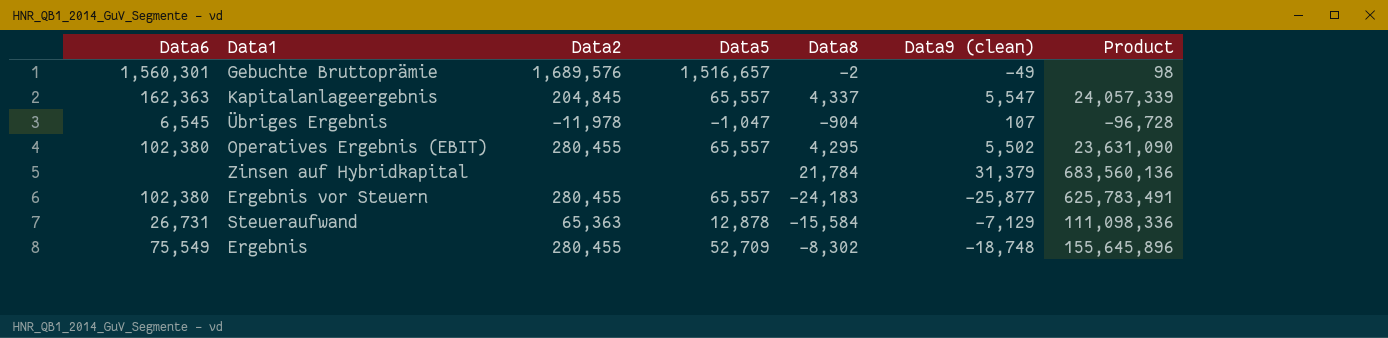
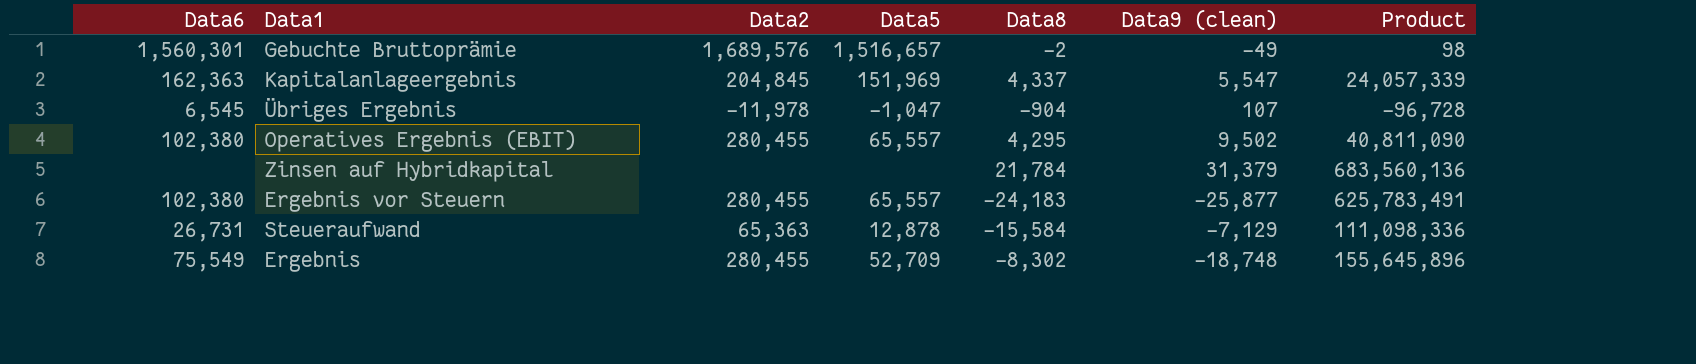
Kapitalanlageergebnis | Data5: 65,557 -> 151,969
Operatives Ergebnis (EBIT) | Data9 (clean): 5,502 -> 9,502
Operatives Ergebnis (EBIT) | Product: 23,631,090 -> 40,811,090

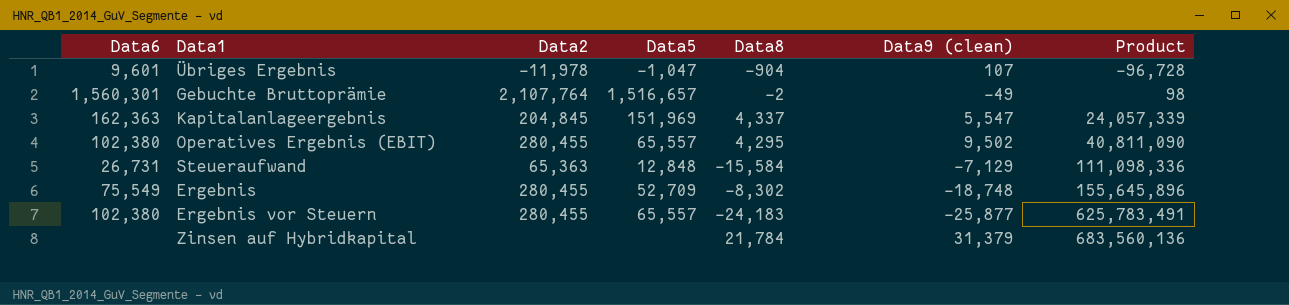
row order: none -> Product ascending
Übriges Ergebnis | Data6: 6,545 -> 9,601
Gebuchte Bruttoprämie | Data2: 1,689,576 -> 2,107,764
Steueraufwand | Data5: 12,878 -> 12,848

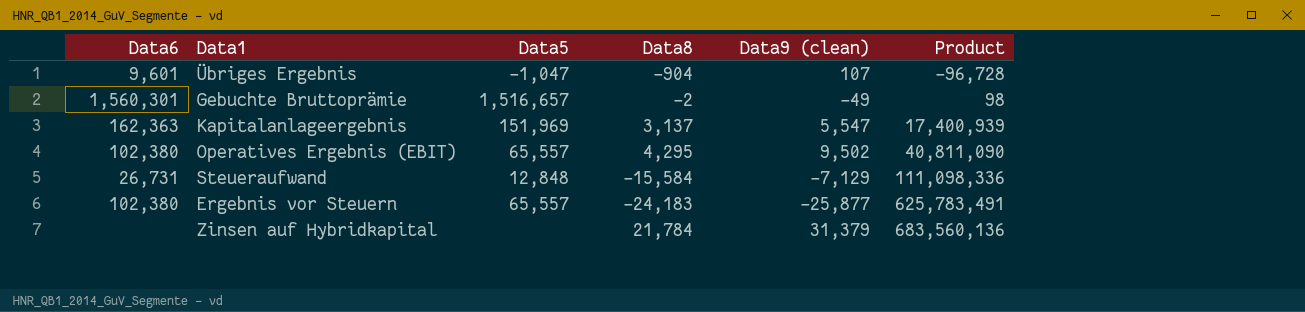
column Data2 | position: 3 -> none
row Ergebnis: 75,549 | 280,455 | 52,709 | -8,302 | -18,748 | 155,645,896 -> none
Kapitalanlageergebnis | Data8: 4,337 -> 3,137
Kapitalanlageergebnis | Product: 24,057,339 -> 17,400,939

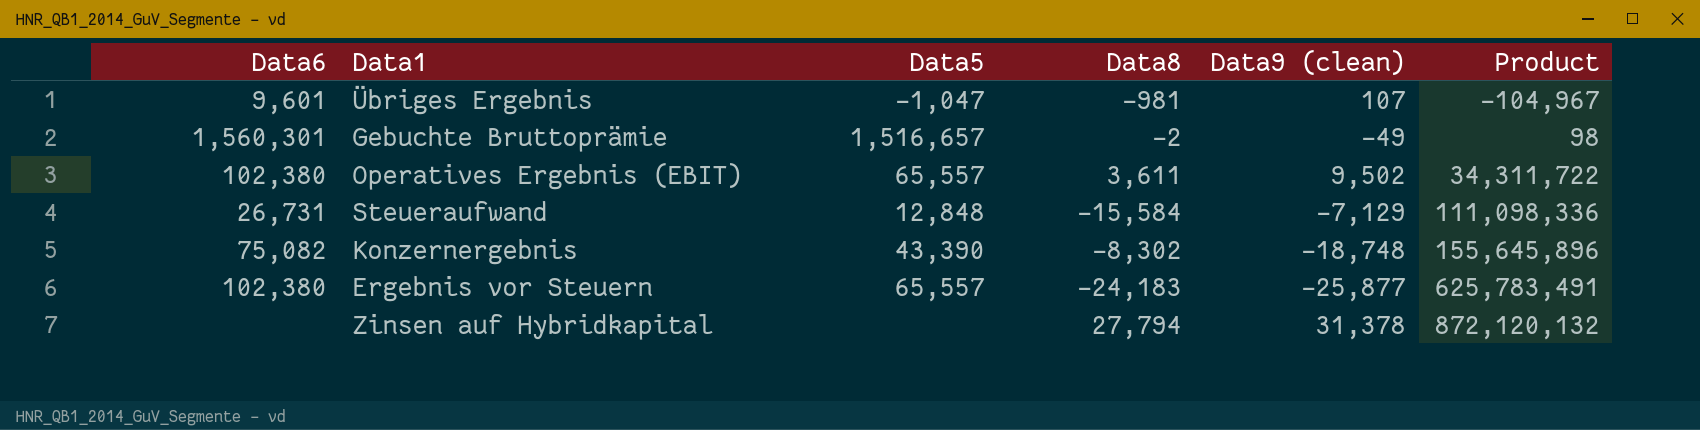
row Kapitalanlageergebnis: 162,363 | 151,969 | 3,137 | 5,547 | 17,400,939 -> none
Übriges Ergebnis | Data8: -904 -> -981
Übriges Ergebnis | Product: -96,728 -> -104,967
Operatives Ergebnis (EBIT) | Data8: 4,295 -> 3,611
Operatives Ergebnis (EBIT) | Product: 40,811,090 -> 34,311,722
row Konzernergebnis: none -> 75,082 | 43,390 | -8,302 | -18,748 | 155,645,896
Zinsen auf Hybridkapital | Data8: 21,784 -> 27,794
Zinsen auf Hybridkapital | Data9 (clean): 31,379 -> 31,378
Zinsen auf Hybridkapital | Product: 683,560,136 -> 872,120,132

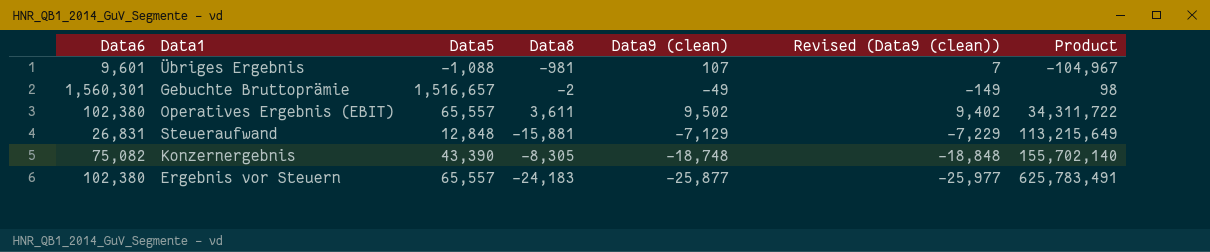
column Revised (Data9 (clean)) | formula: none -> [Data9 (clean)] - 100
row Zinsen auf Hybridkapital: none | none | 27,794 | 31,378 | 872,120,132 -> none
Übriges Ergebnis | Data5: -1,047 -> -1,088
Steueraufwand | Data6: 26,731 -> 26,831
Steueraufwand | Data8: -15,584 -> -15,881
Steueraufwand | Product: 111,098,336 -> 113,215,649
Konzernergebnis | Data8: -8,302 -> -8,305
Konzernergebnis | Product: 155,645,896 -> 155,702,140

